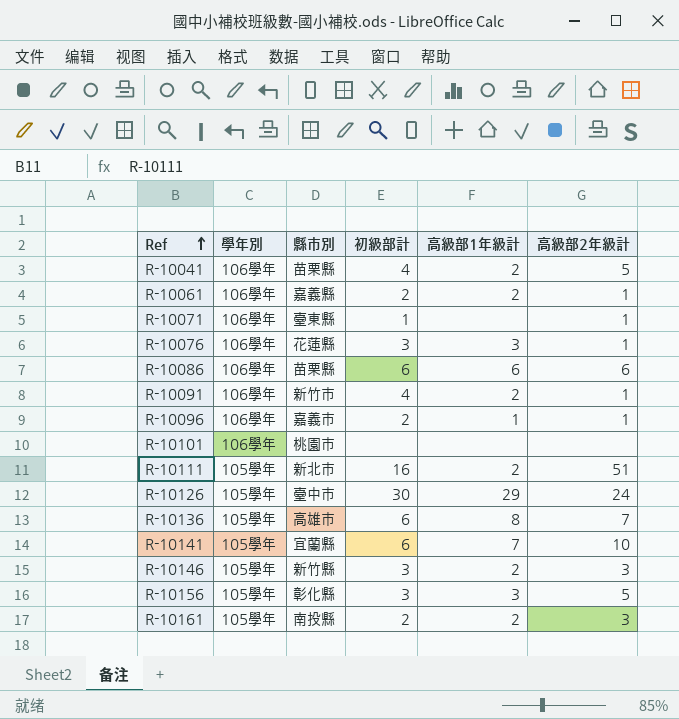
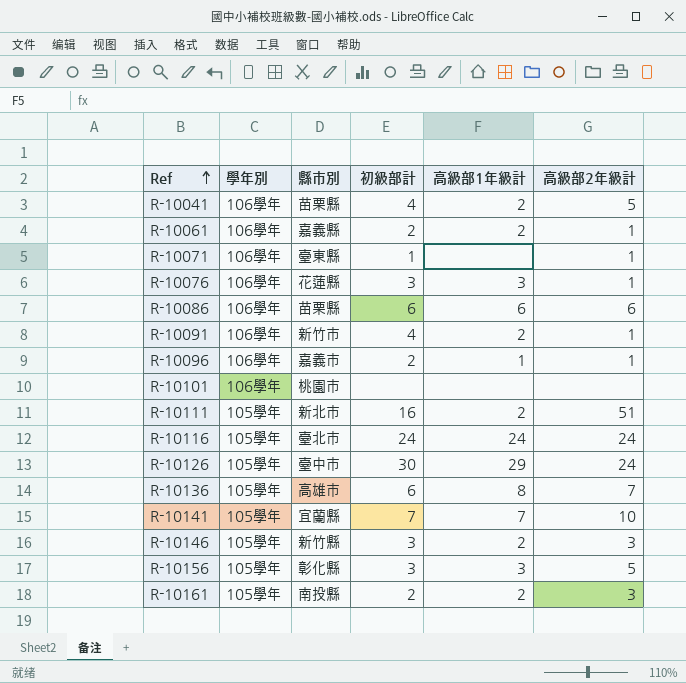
row R-10116: none -> 105學年 | 臺北市 | 24 | 24 | 24
R-10141 | 初級部計: 6 -> 7

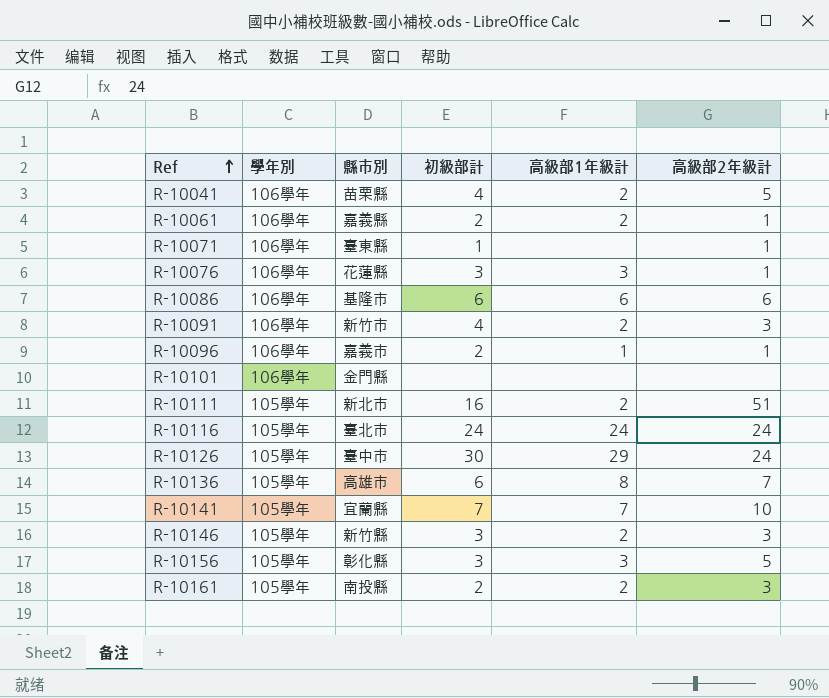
R-10086 | 縣市別: 苗栗縣 -> 基隆市
R-10091 | 高級部2年級計: 1 -> 3
R-10101 | 縣市別: 桃園市 -> 金門縣

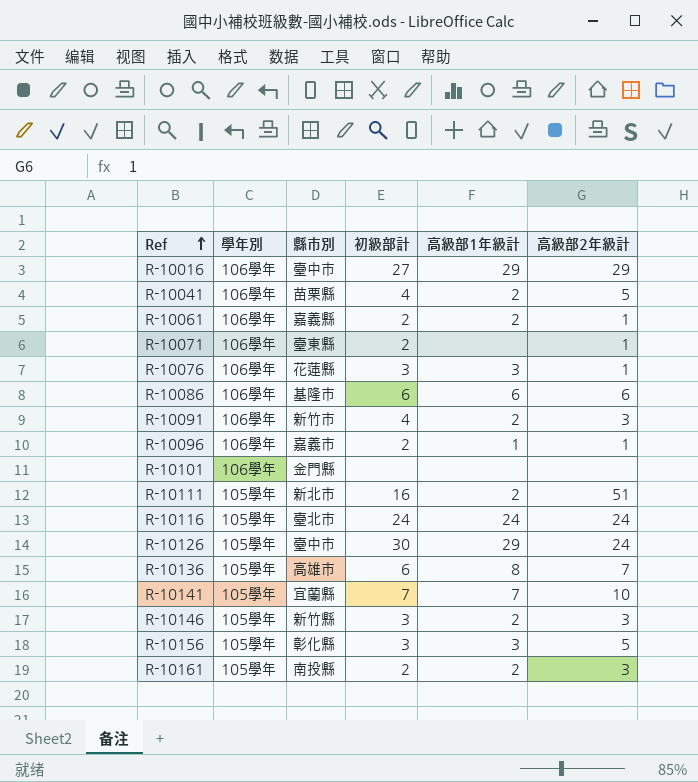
row R-10016: none -> 106學年 | 臺中市 | 27 | 29 | 29
R-10071 | 初級部計: 1 -> 2

